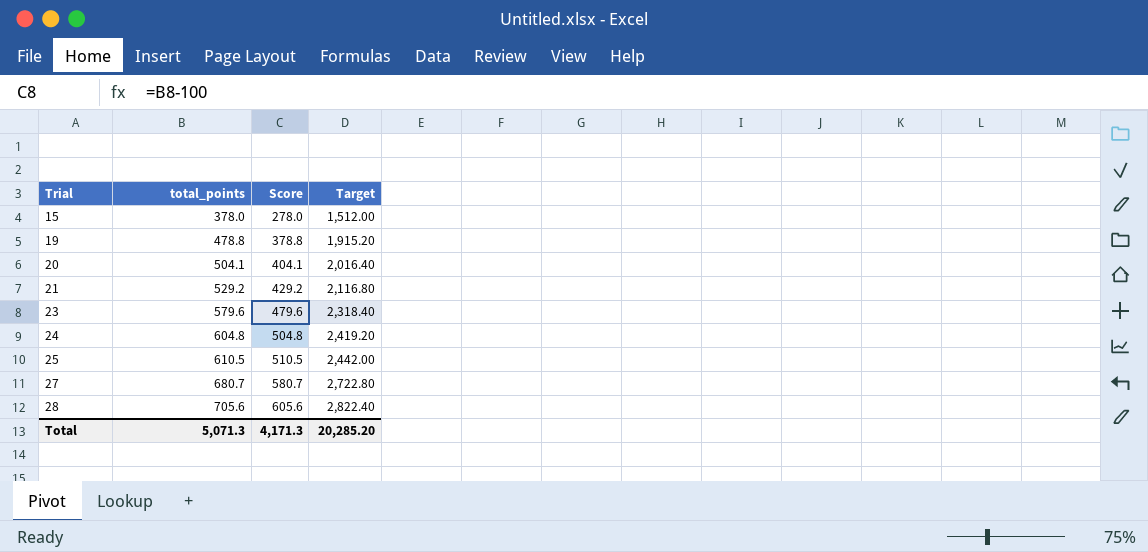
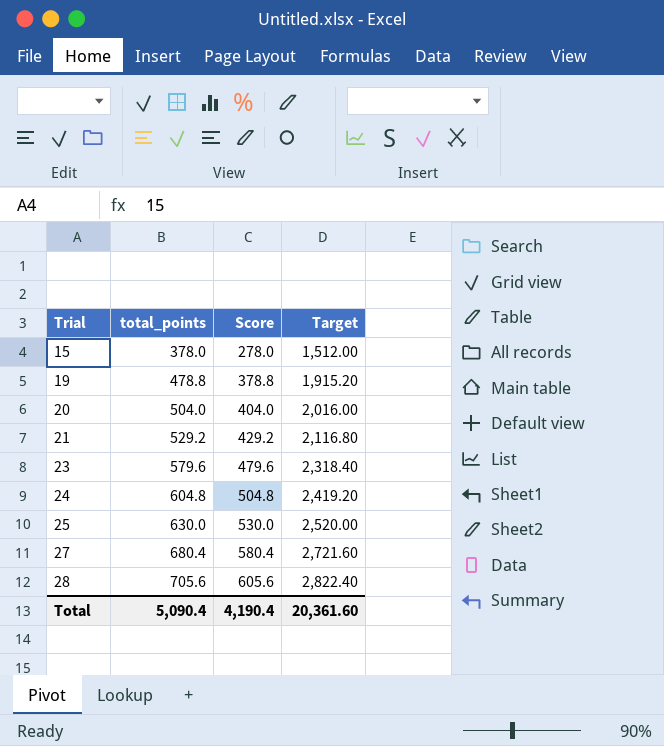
20 | total_points: 504.1 -> 504.0
20 | Score: 404.1 -> 404.0
20 | Target: 2,016.40 -> 2,016.00
25 | total_points: 610.5 -> 630.0
25 | Score: 510.5 -> 530.0
25 | Target: 2,442.00 -> 2,520.00
27 | total_points: 680.7 -> 680.4
27 | Score: 580.7 -> 580.4
27 | Target: 2,722.80 -> 2,721.60
Total | total_points: 5,071.3 -> 5,090.4
Total | Score: 4,171.3 -> 4,190.4
Total | Target: 20,285.20 -> 20,361.60

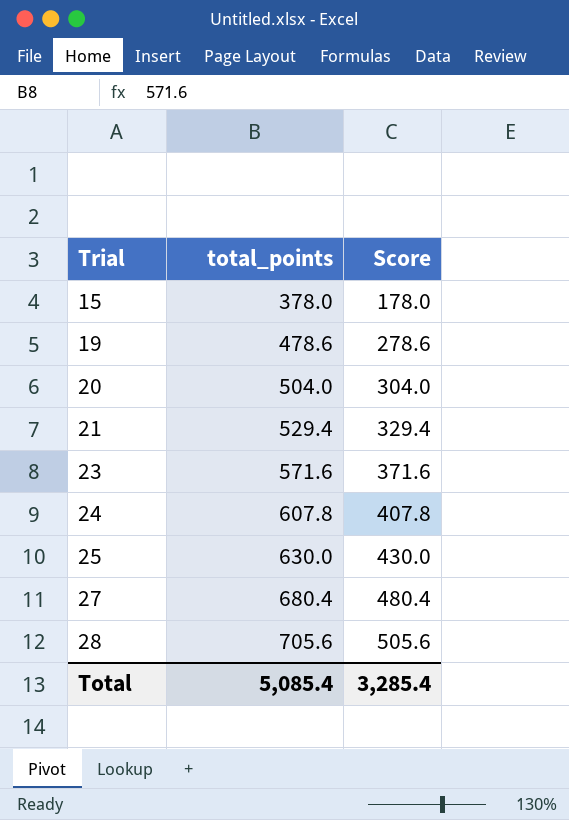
column Target | formula: [total_points] * 4 -> none
column Score | formula: [total_points] - 100 -> [total_points] - 200
19 | total_points: 478.8 -> 478.6
21 | total_points: 529.2 -> 529.4
23 | total_points: 579.6 -> 571.6
24 | total_points: 604.8 -> 607.8
Total | total_points: 5,090.4 -> 5,085.4
Total | Score: 4,190.4 -> 3,285.4

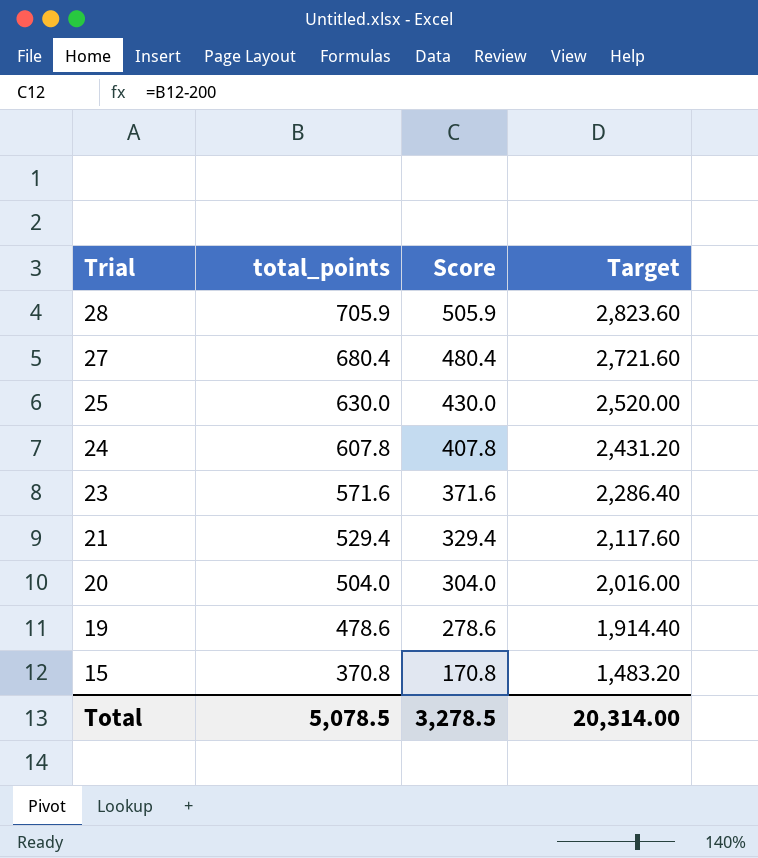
row order: Trial ascending -> Trial descending
column Target | formula: none -> [total_points] * 4
28 | total_points: 705.6 -> 705.9
28 | Score: 505.6 -> 505.9
15 | total_points: 378.0 -> 370.8
15 | Score: 178.0 -> 170.8
Total | total_points: 5,085.4 -> 5,078.5
Total | Score: 3,285.4 -> 3,278.5

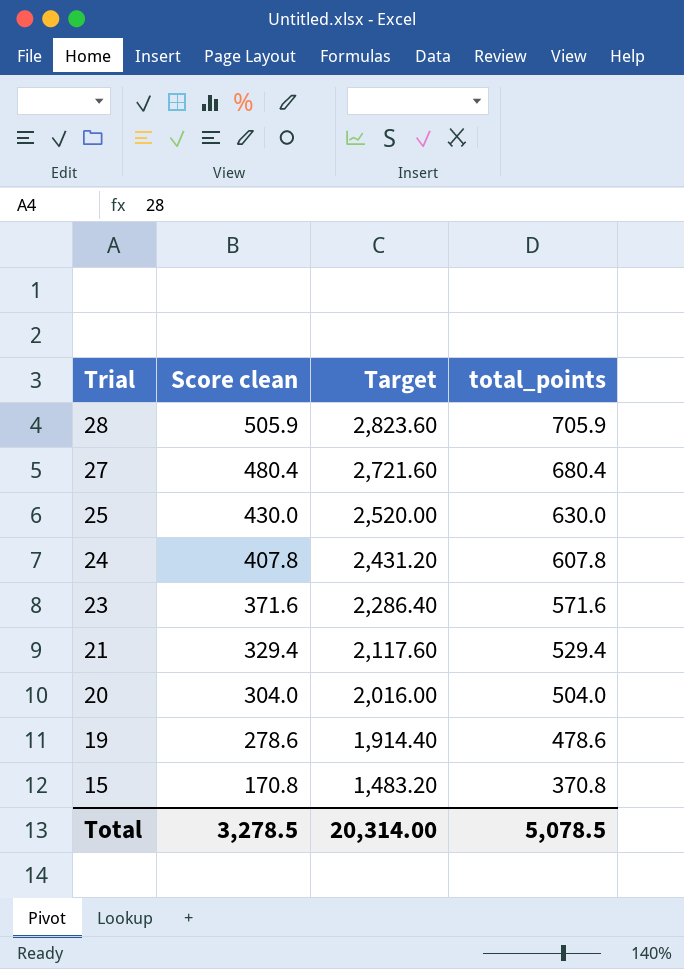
column name: Score -> Score clean
column total_points | position: 2 -> 4

